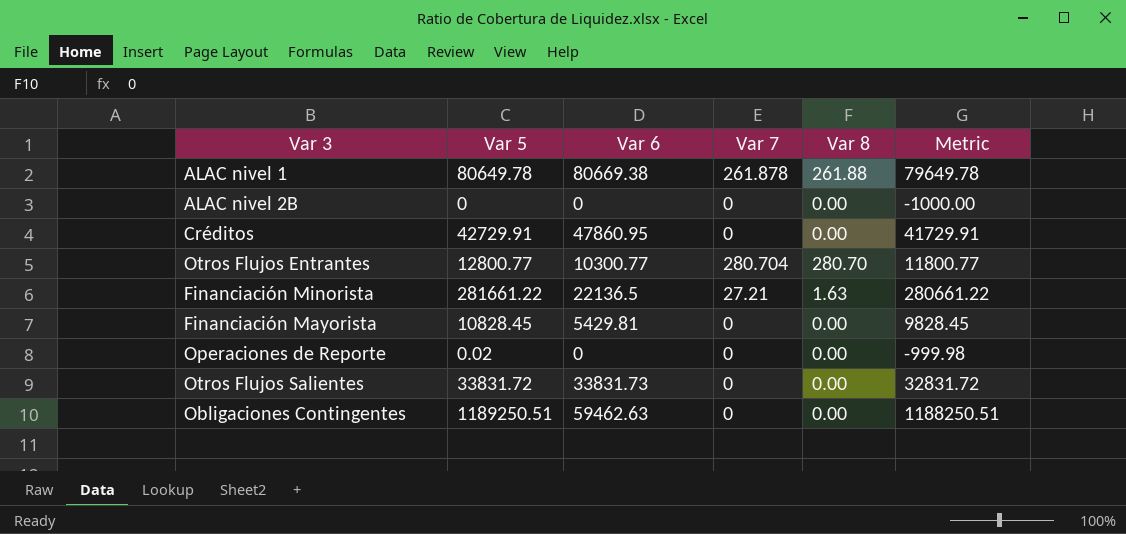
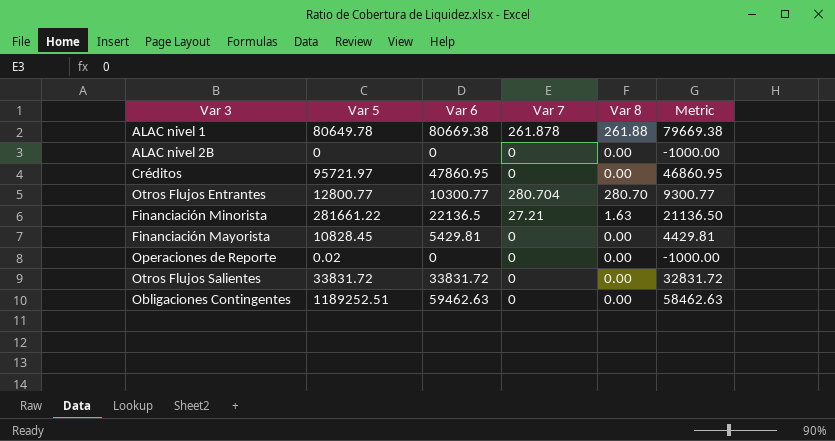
column Metric | formula: [Var 5] - 1000 -> [Var 6] - 1000
Créditos | Var 5: 42729.91 -> 95721.97
Otros Flujos Salientes | Var 6: 33831.73 -> 33831.72
Obligaciones Contingentes | Var 5: 1189250.51 -> 1189252.51

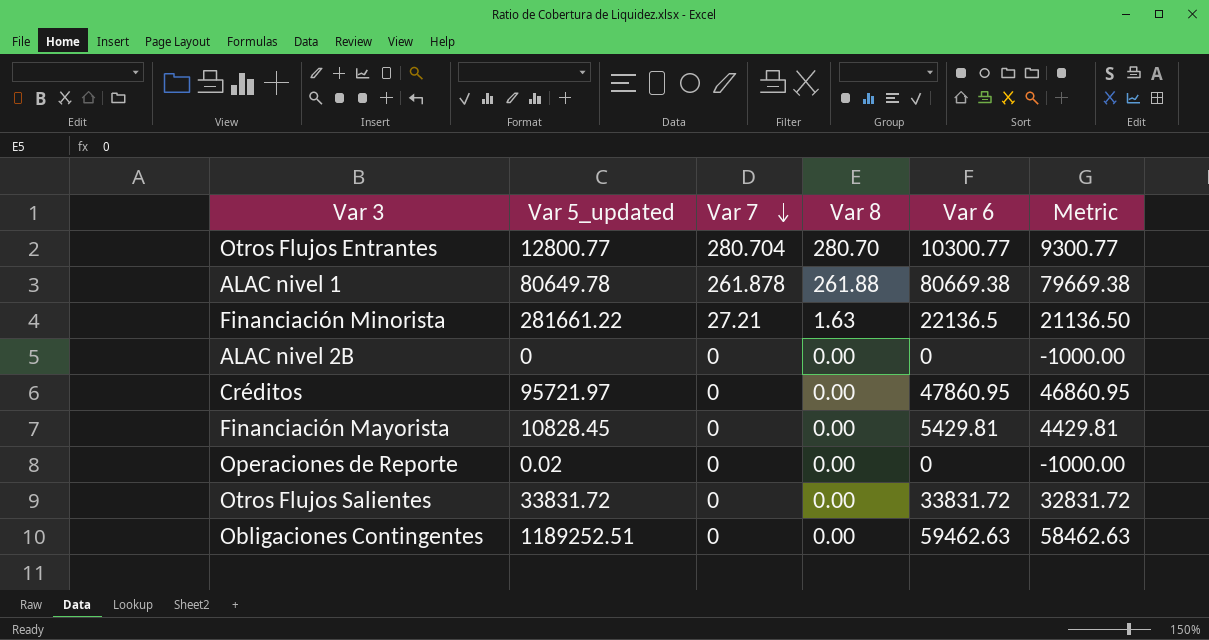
row order: none -> Var 7 descending
column name: Var 5 -> Var 5_updated
column Var 6 | position: 3 -> 5

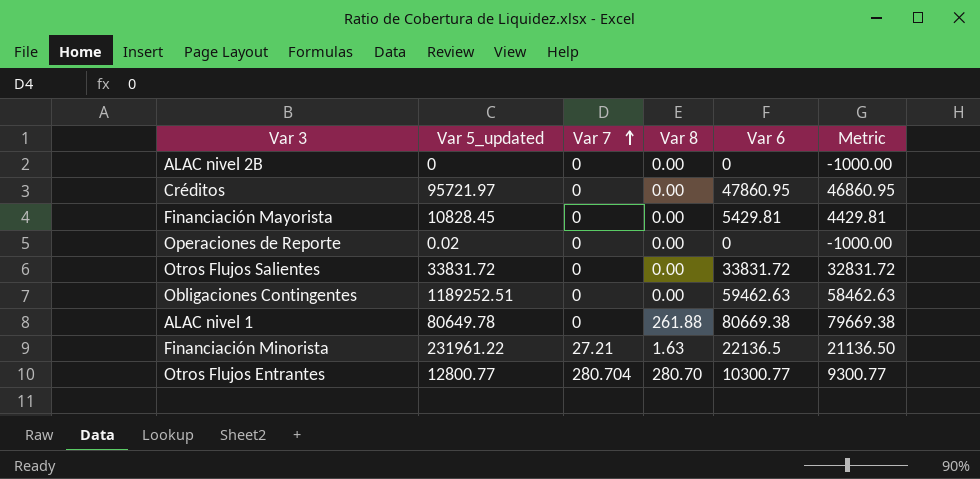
row order: Var 7 descending -> Var 7 ascending
ALAC nivel 1 | Var 7: 261.878 -> 0
Financiación Minorista | Var 5_updated: 281661.22 -> 231961.22

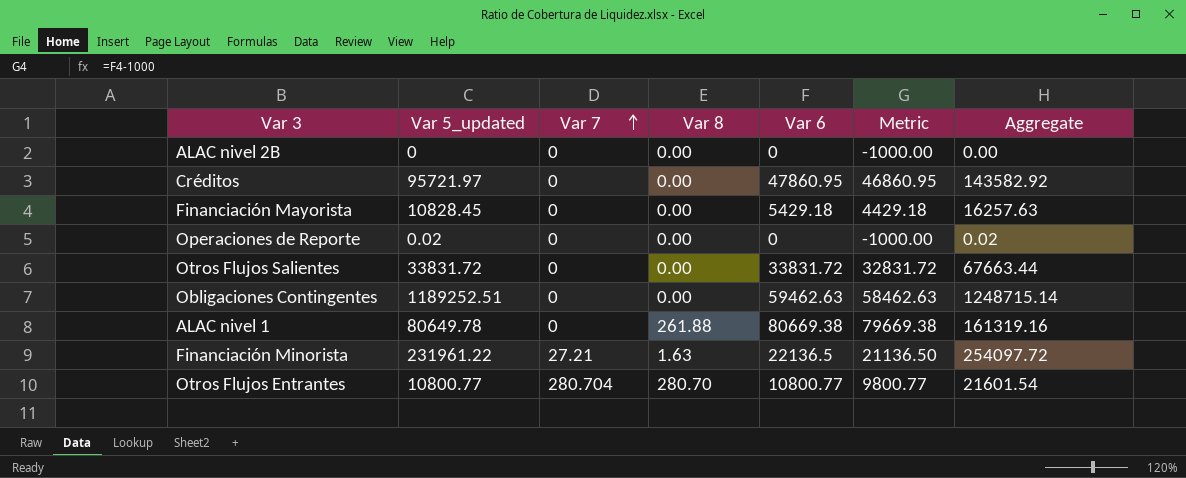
column Aggregate | formula: none -> [Var 5_updated] + [Var 6]
Financiación Mayorista | Var 6: 5429.81 -> 5429.18
Financiación Mayorista | Metric: 4429.81 -> 4429.18
Otros Flujos Entrantes | Var 5_updated: 12800.77 -> 10800.77
Otros Flujos Entrantes | Var 6: 10300.77 -> 10800.77
Otros Flujos Entrantes | Metric: 9300.77 -> 9800.77

